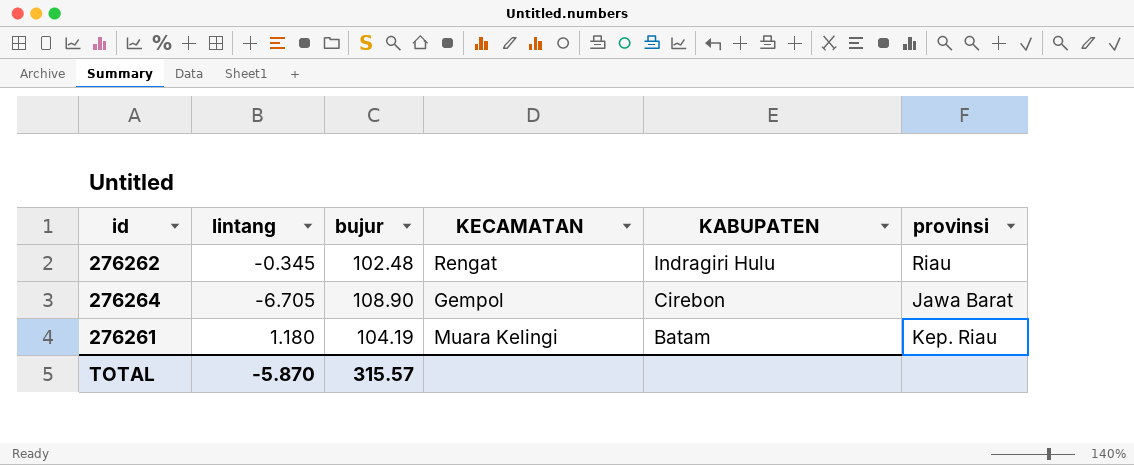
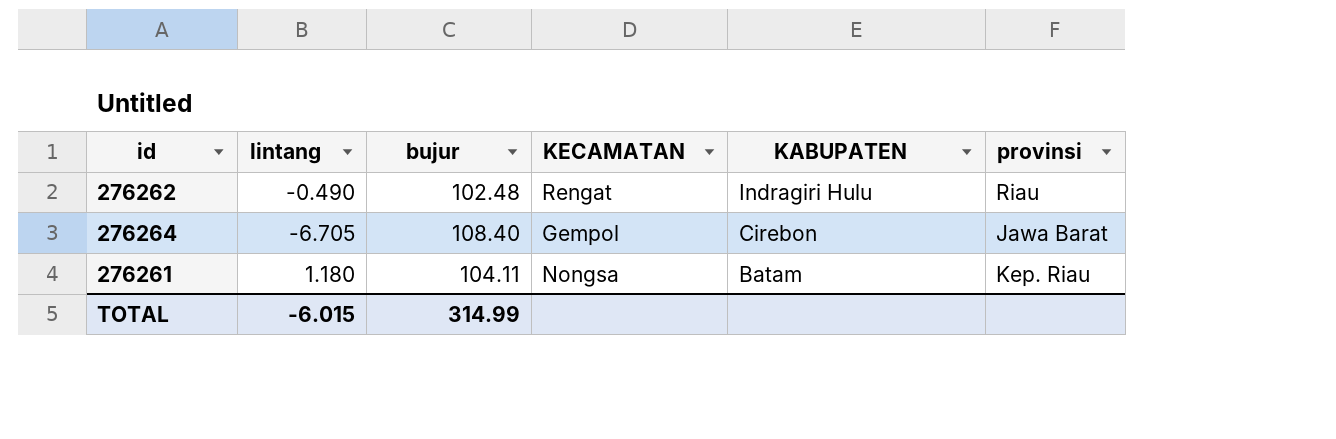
276262 | lintang: -0.345 -> -0.490
276264 | bujur: 108.90 -> 108.40
276261 | bujur: 104.19 -> 104.11
276261 | KECAMATAN: Muara Kelingi -> Nongsa
TOTAL | lintang: -5.870 -> -6.015
TOTAL | bujur: 315.57 -> 314.99

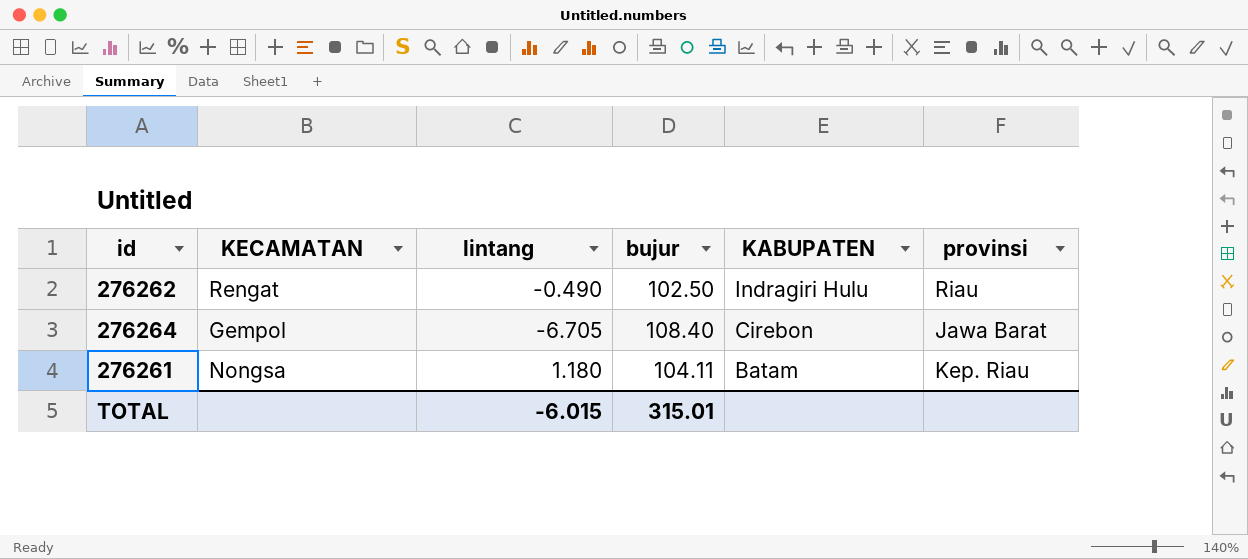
column KECAMATAN | position: 4 -> 2
276262 | bujur: 102.48 -> 102.50
TOTAL | bujur: 314.99 -> 315.01

